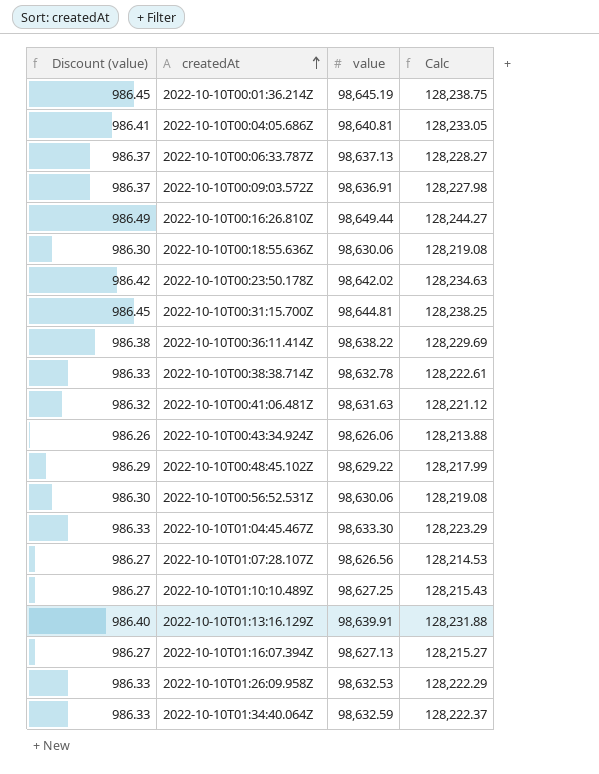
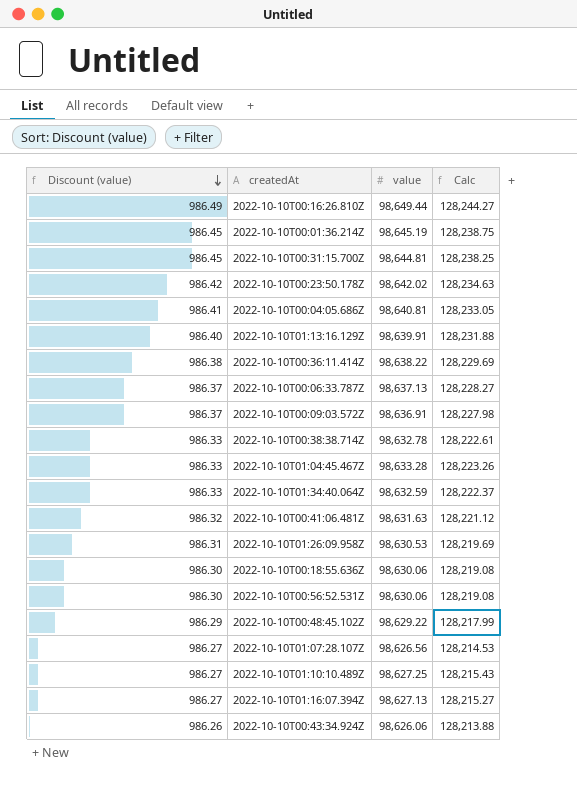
row order: createdAt ascending -> Discount (value) descending
2022-10-10T01:04:45.467Z | value: 98,633.30 -> 98,633.28
2022-10-10T01:04:45.467Z | Calc: 128,223.29 -> 128,223.26
2022-10-10T01:26:09.958Z | Discount (value): 986.33 -> 986.31
2022-10-10T01:26:09.958Z | value: 98,632.53 -> 98,630.53
2022-10-10T01:26:09.958Z | Calc: 128,222.29 -> 128,219.69

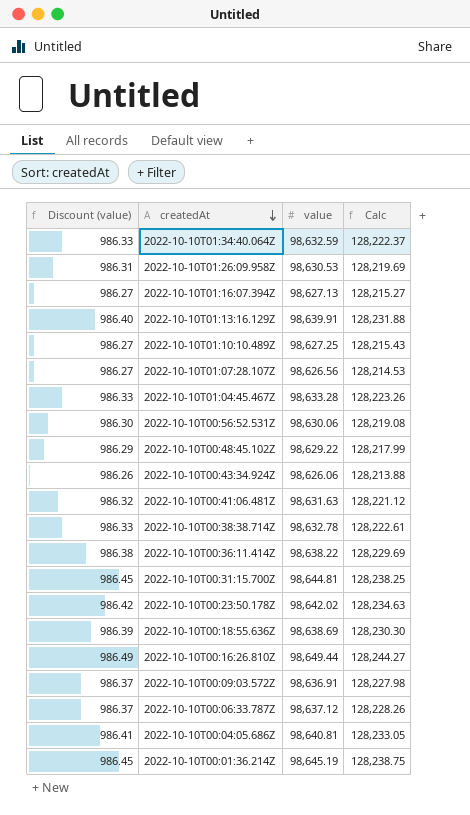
row order: Discount (value) descending -> createdAt descending
2022-10-10T00:18:55.636Z | Discount (value): 986.30 -> 986.39
2022-10-10T00:18:55.636Z | value: 98,630.06 -> 98,638.69
2022-10-10T00:18:55.636Z | Calc: 128,219.08 -> 128,230.30
2022-10-10T00:06:33.787Z | value: 98,637.13 -> 98,637.12
2022-10-10T00:06:33.787Z | Calc: 128,228.27 -> 128,228.26

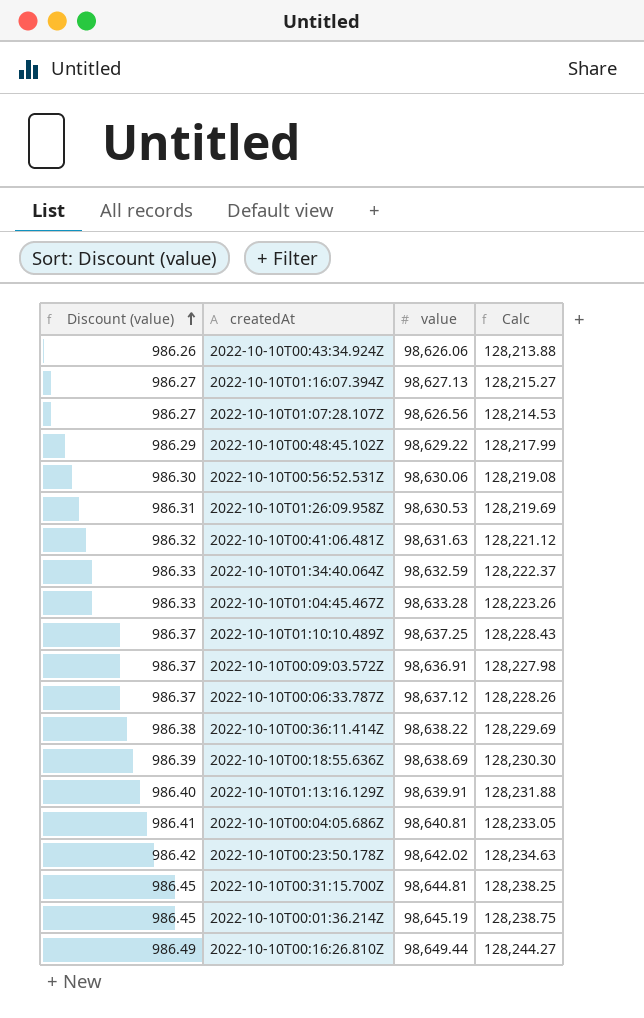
row order: createdAt descending -> Discount (value) ascending
row 2022-10-10T00:38:38.714Z: 986.33 | 98,632.78 | 128,222.61 -> none
2022-10-10T01:10:10.489Z | Discount (value): 986.27 -> 986.37
2022-10-10T01:10:10.489Z | value: 98,627.25 -> 98,637.25
2022-10-10T01:10:10.489Z | Calc: 128,215.43 -> 128,228.43

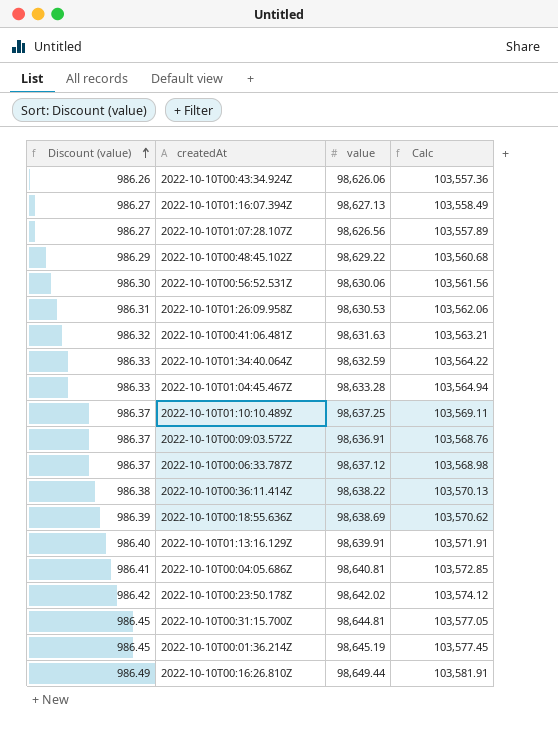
column Calc | formula: [value] * 1.3 -> [value] * 1.05

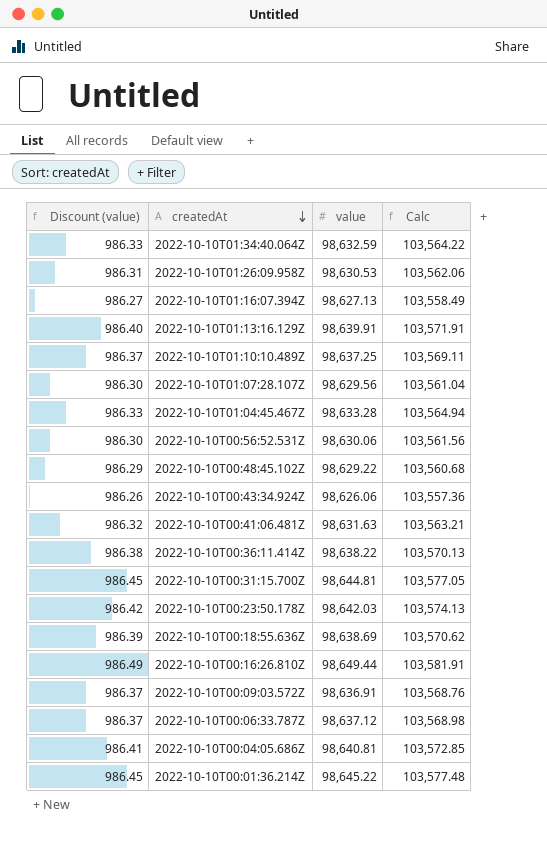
row order: Discount (value) ascending -> createdAt descending
2022-10-10T01:07:28.107Z | Discount (value): 986.27 -> 986.30
2022-10-10T01:07:28.107Z | value: 98,626.56 -> 98,629.56
2022-10-10T01:07:28.107Z | Calc: 103,557.89 -> 103,561.04
2022-10-10T00:23:50.178Z | value: 98,642.02 -> 98,642.03
2022-10-10T00:23:50.178Z | Calc: 103,574.12 -> 103,574.13
2022-10-10T00:01:36.214Z | value: 98,645.19 -> 98,645.22
2022-10-10T00:01:36.214Z | Calc: 103,577.45 -> 103,577.48

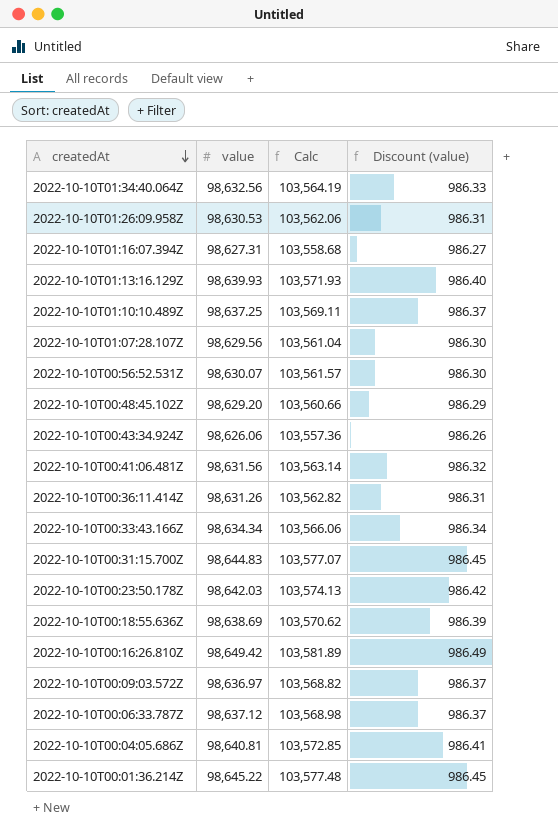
column Discount (value) | position: 1 -> 4
row 2022-10-10T01:04:45.467Z: 986.33 | 98,633.28 | 103,564.94 -> none
2022-10-10T01:34:40.064Z | value: 98,632.59 -> 98,632.56
2022-10-10T01:34:40.064Z | Calc: 103,564.22 -> 103,564.19
2022-10-10T01:16:07.394Z | value: 98,627.13 -> 98,627.31
2022-10-10T01:16:07.394Z | Calc: 103,558.49 -> 103,558.68
2022-10-10T01:13:16.129Z | value: 98,639.91 -> 98,639.93
2022-10-10T01:13:16.129Z | Calc: 103,571.91 -> 103,571.93
2022-10-10T00:56:52.531Z | value: 98,630.06 -> 98,630.07
2022-10-10T00:56:52.531Z | Calc: 103,561.56 -> 103,561.57
2022-10-10T00:48:45.102Z | value: 98,629.22 -> 98,629.20
2022-10-10T00:48:45.102Z | Calc: 103,560.68 -> 103,560.66
2022-10-10T00:41:06.481Z | value: 98,631.63 -> 98,631.56
2022-10-10T00:41:06.481Z | Calc: 103,563.21 -> 103,563.14
2022-10-10T00:36:11.414Z | value: 98,638.22 -> 98,631.26
2022-10-10T00:36:11.414Z | Calc: 103,570.13 -> 103,562.82
2022-10-10T00:36:11.414Z | Discount (value): 986.38 -> 986.31
row 2022-10-10T00:33:43.166Z: none -> 98,634.34 | 103,566.06 | 986.34
2022-10-10T00:31:15.700Z | value: 98,644.81 -> 98,644.83
2022-10-10T00:31:15.700Z | Calc: 103,577.05 -> 103,577.07
2022-10-10T00:16:26.810Z | value: 98,649.44 -> 98,649.42
2022-10-10T00:16:26.810Z | Calc: 103,581.91 -> 103,581.89
2022-10-10T00:09:03.572Z | value: 98,636.91 -> 98,636.97
2022-10-10T00:09:03.572Z | Calc: 103,568.76 -> 103,568.82

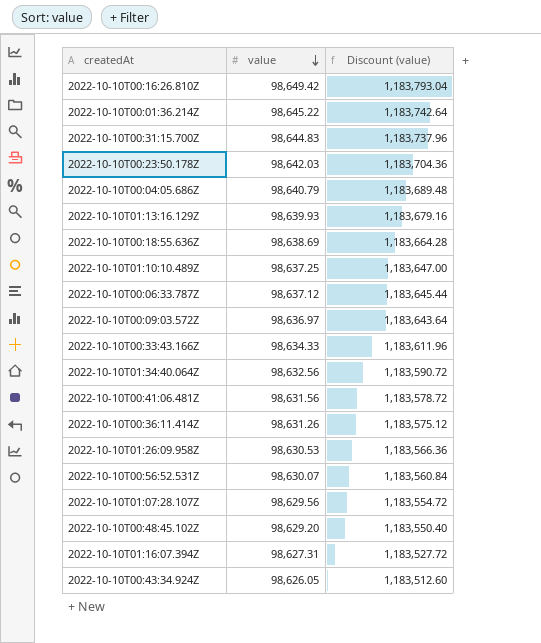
row order: createdAt descending -> value descending
column Calc | formula: [value] * 1.05 -> none
column Discount (value) | formula: [value] * 0.01 -> [value] * 12
2022-10-10T00:04:05.686Z | value: 98,640.81 -> 98,640.79
2022-10-10T00:33:43.166Z | value: 98,634.34 -> 98,634.33
2022-10-10T00:43:34.924Z | value: 98,626.06 -> 98,626.05

